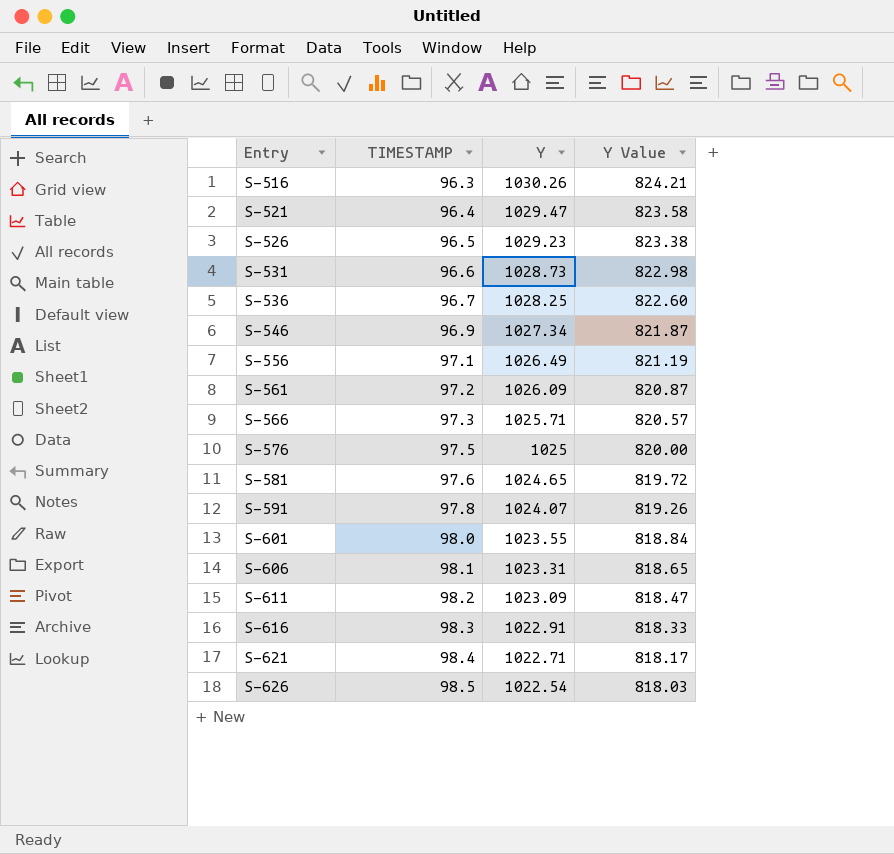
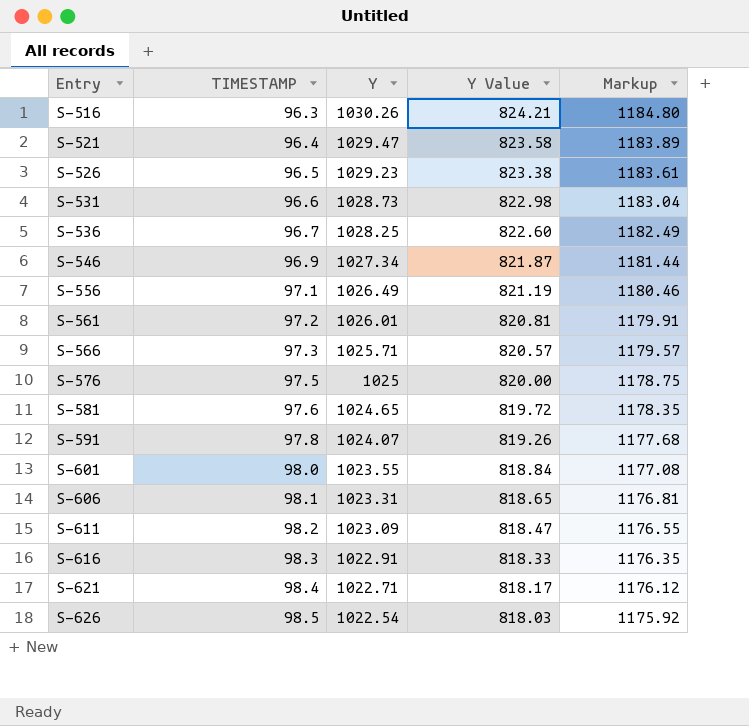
column Markup | formula: none -> [Y] * 1.15
S-561 | Y: 1026.09 -> 1026.01
S-561 | Y Value: 820.87 -> 820.81

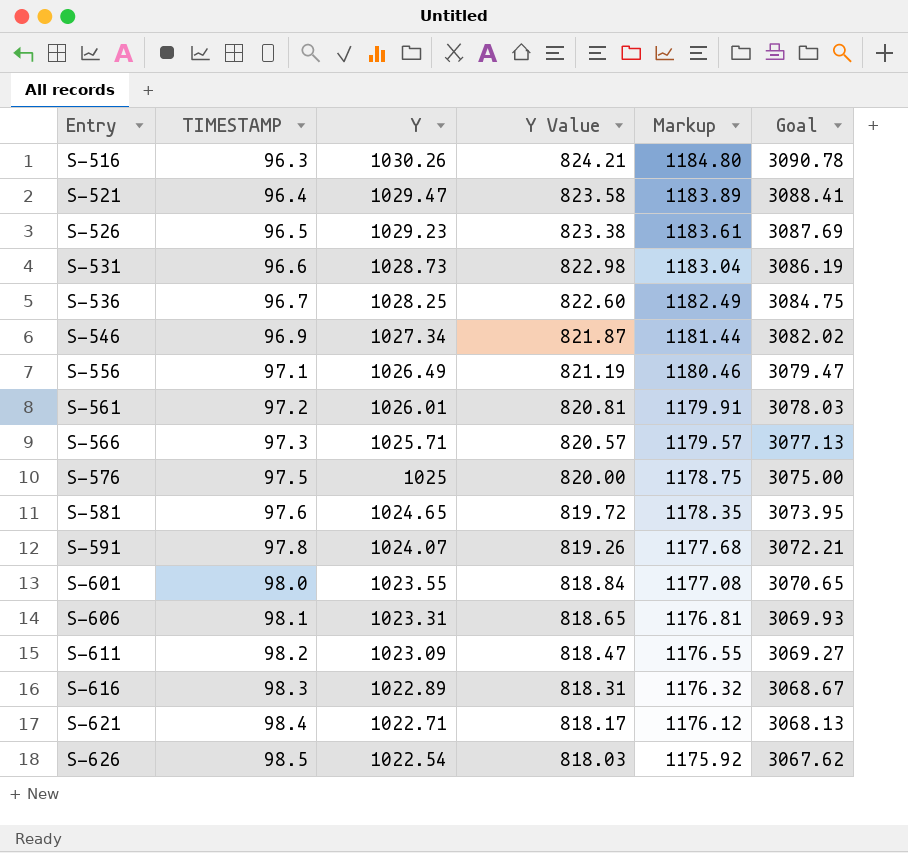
column Goal | formula: none -> [Y] * 3
S-616 | Y: 1022.91 -> 1022.89
S-616 | Y Value: 818.33 -> 818.31
S-616 | Markup: 1176.35 -> 1176.32

